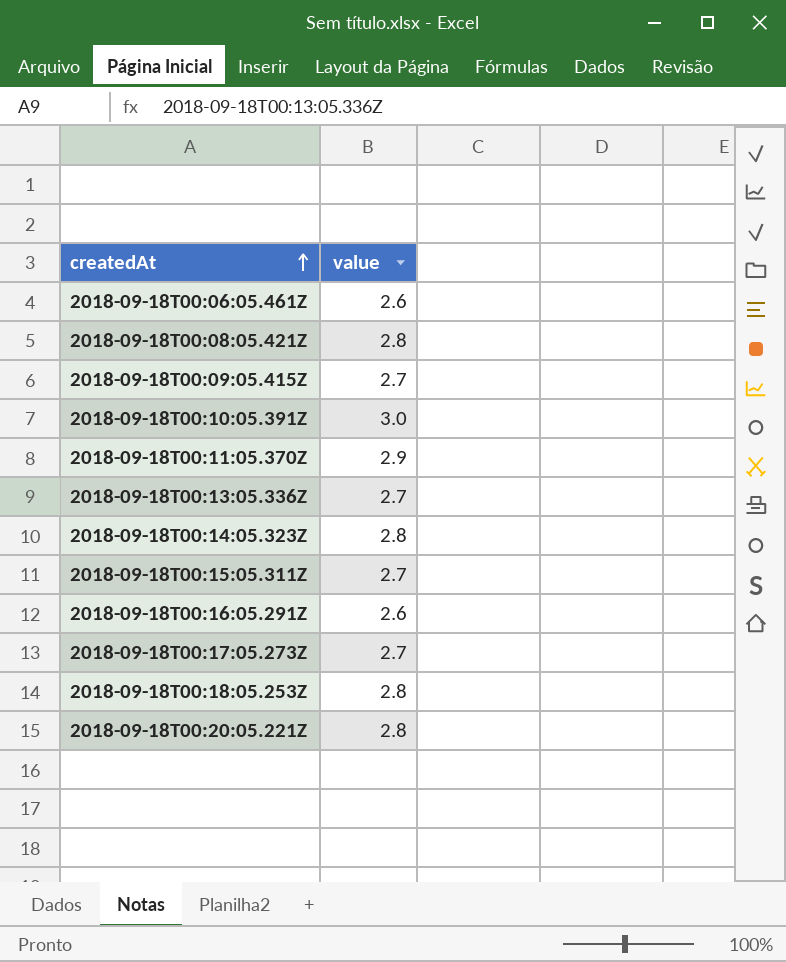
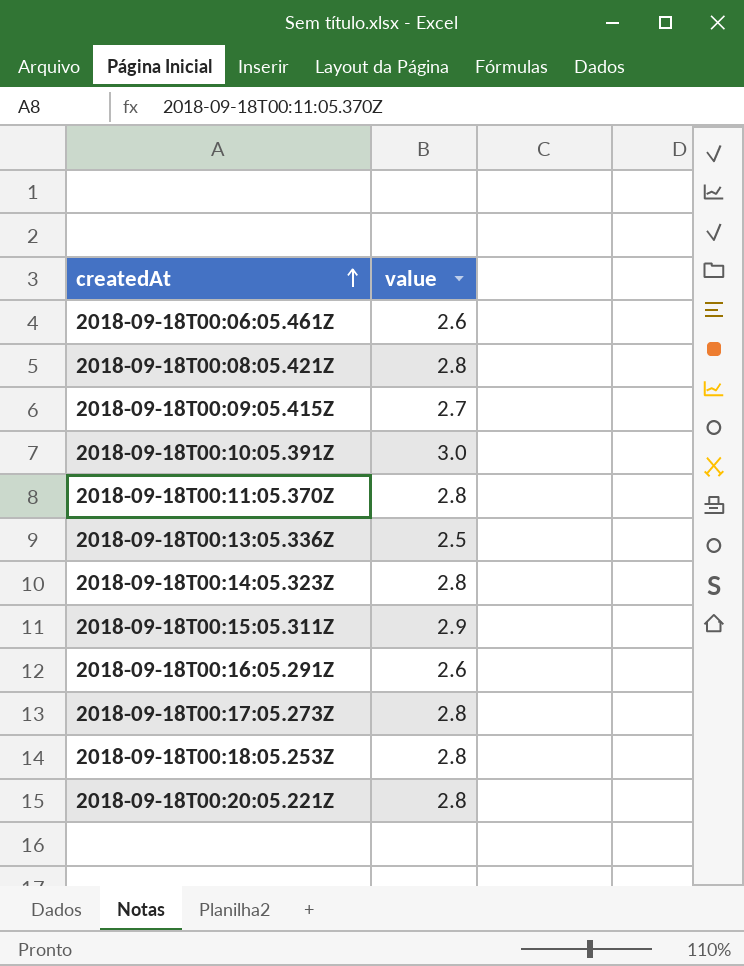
2018-09-18T00:11:05.370Z | value: 2.9 -> 2.8
2018-09-18T00:13:05.336Z | value: 2.7 -> 2.5
2018-09-18T00:15:05.311Z | value: 2.7 -> 2.9
2018-09-18T00:17:05.273Z | value: 2.7 -> 2.8

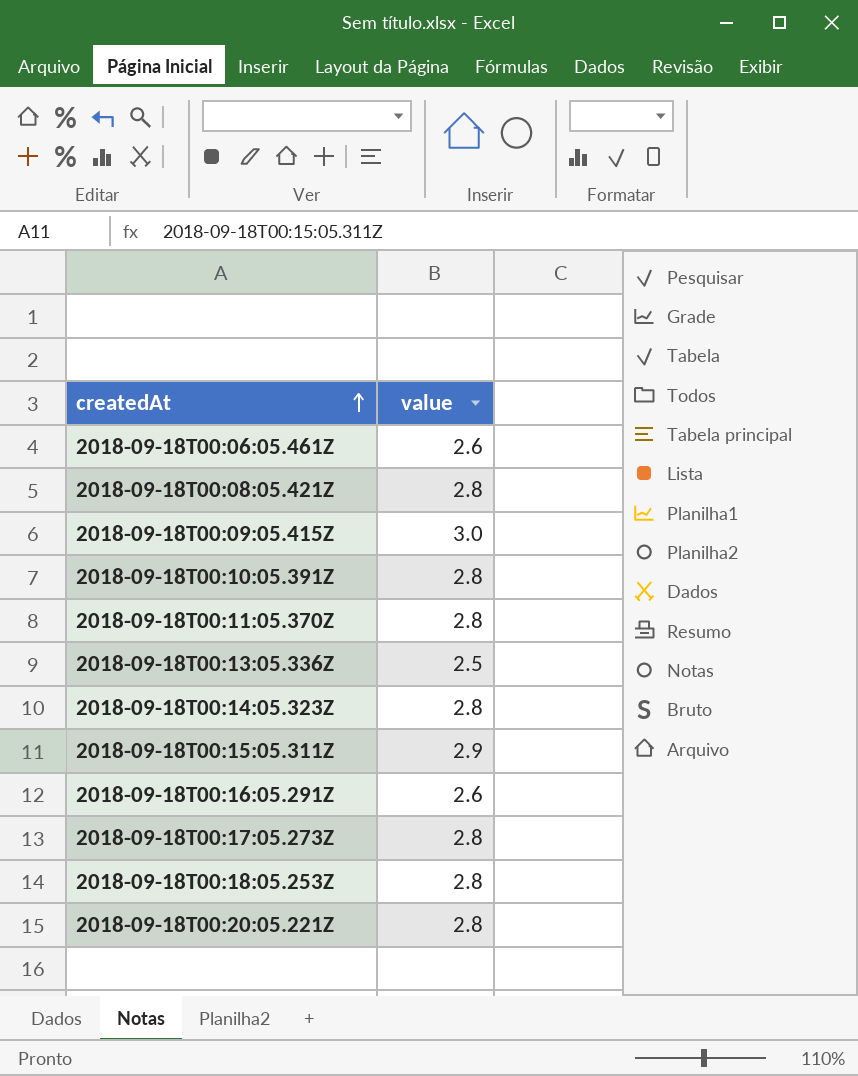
2018-09-18T00:09:05.415Z | value: 2.7 -> 3.0
2018-09-18T00:10:05.391Z | value: 3.0 -> 2.8

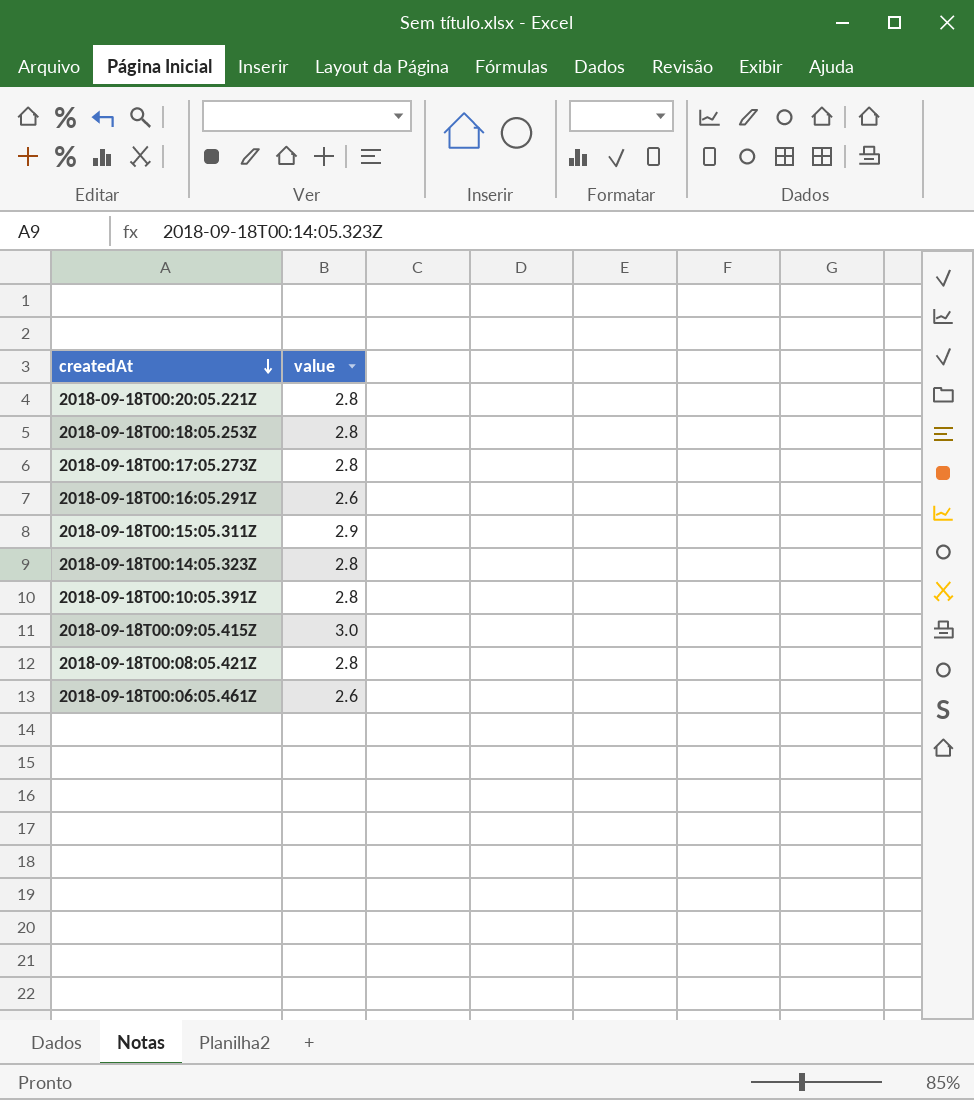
row order: createdAt ascending -> createdAt descending
row 2018-09-18T00:11:05.370Z: 2.8 -> none
row 2018-09-18T00:13:05.336Z: 2.5 -> none

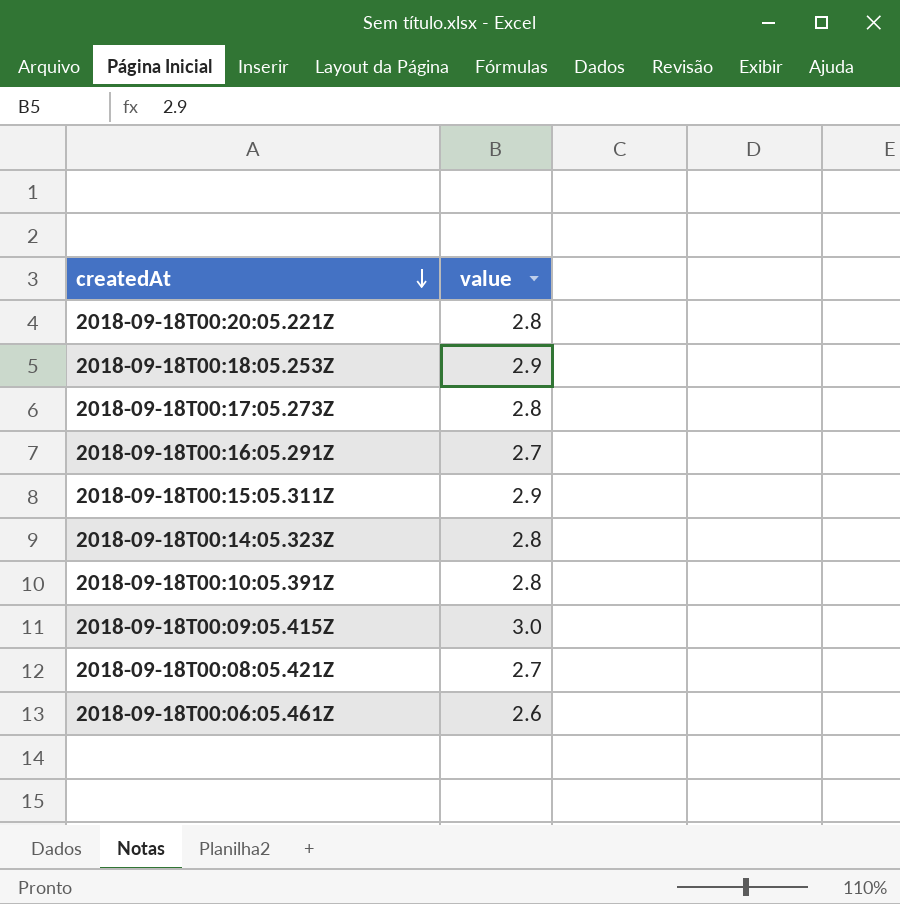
2018-09-18T00:18:05.253Z | value: 2.8 -> 2.9
2018-09-18T00:16:05.291Z | value: 2.6 -> 2.7
2018-09-18T00:08:05.421Z | value: 2.8 -> 2.7

